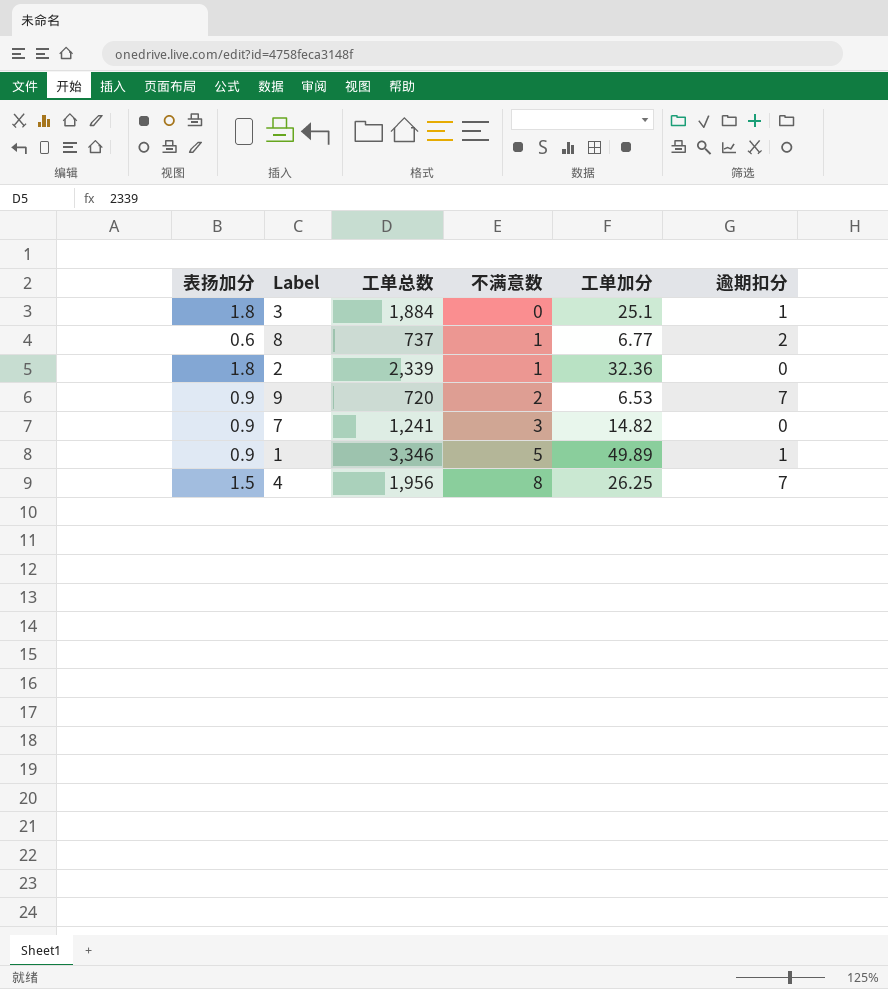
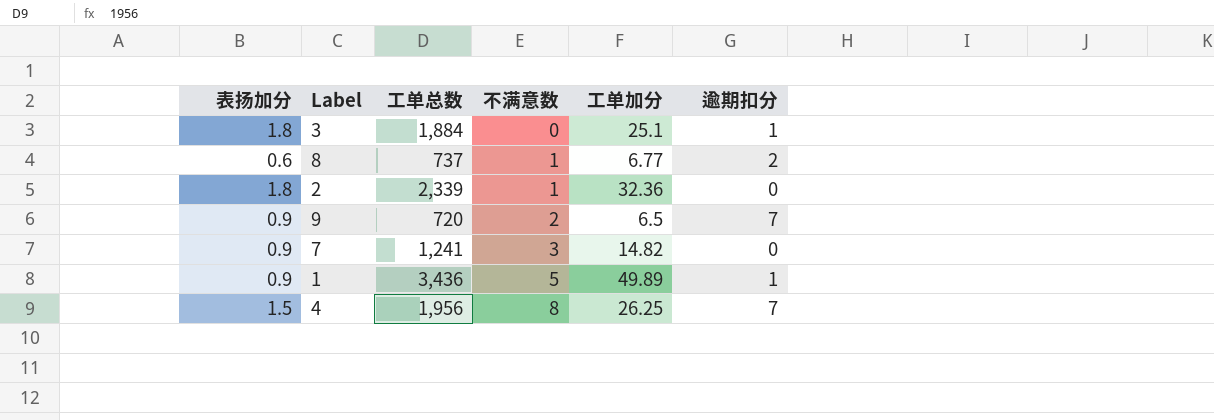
9 | 工单加分: 6.53 -> 6.5
1 | 工单总数: 3,346 -> 3,436

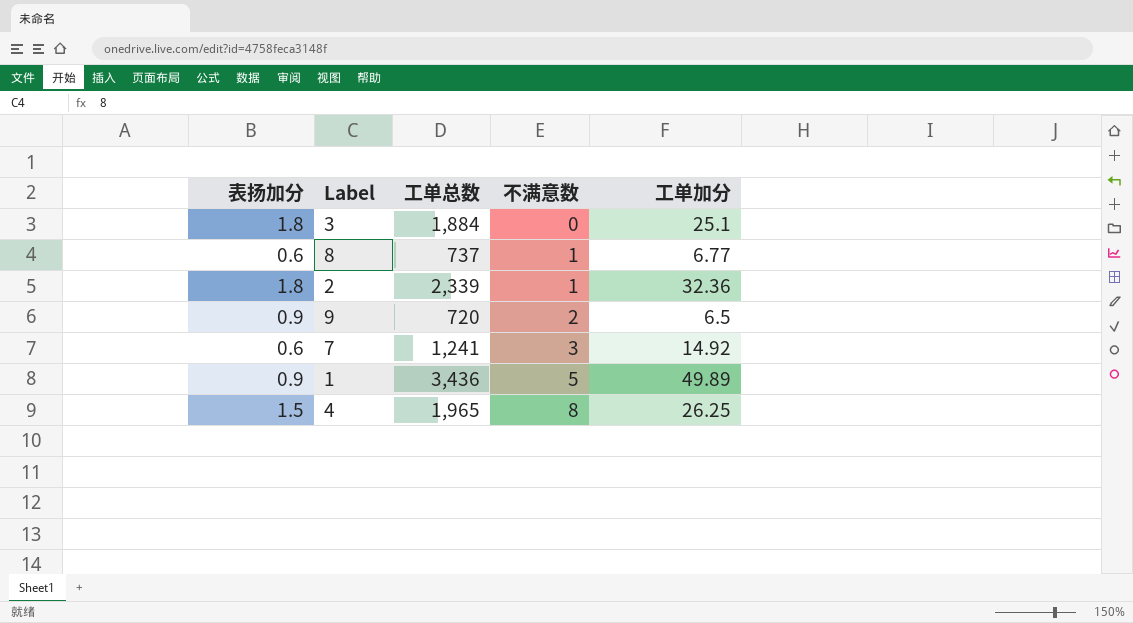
column 逾期扣分 | position: 6 -> none
7 | 表扬加分: 0.9 -> 0.6
7 | 工单加分: 14.82 -> 14.92
4 | 工单总数: 1,956 -> 1,965

